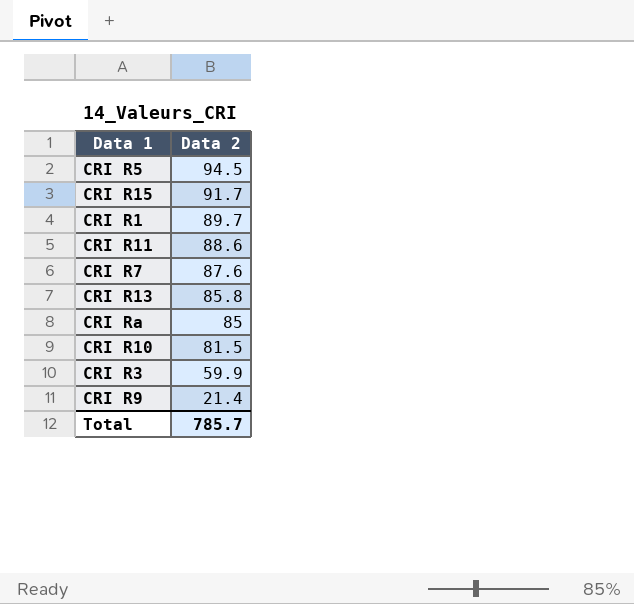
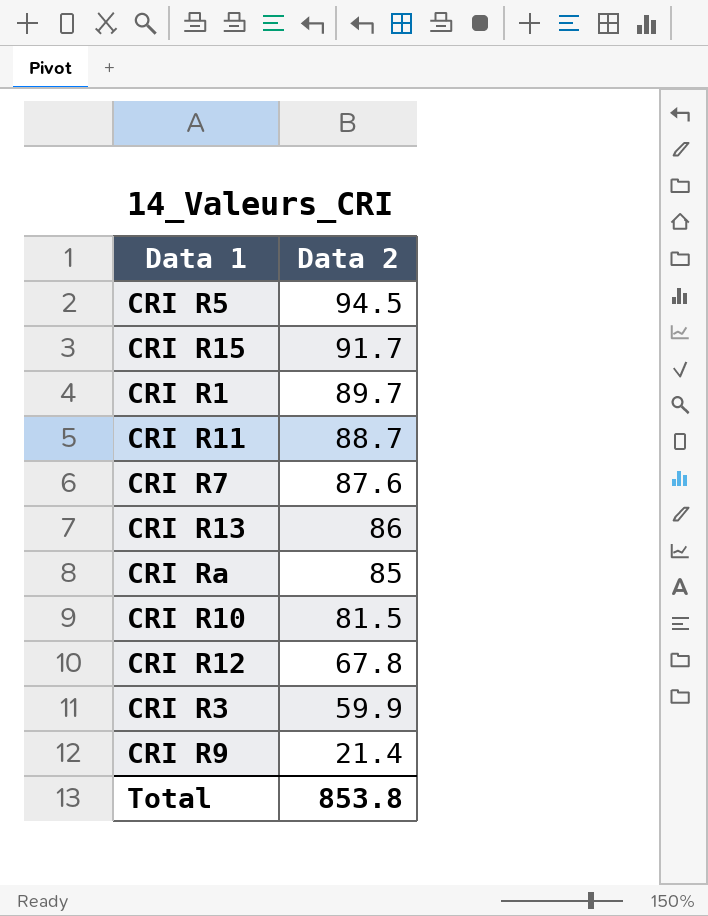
CRI R11 | Data 2: 88.6 -> 88.7
CRI R13 | Data 2: 85.8 -> 86
row CRI R12: none -> 67.8
Total | Data 2: 785.7 -> 853.8

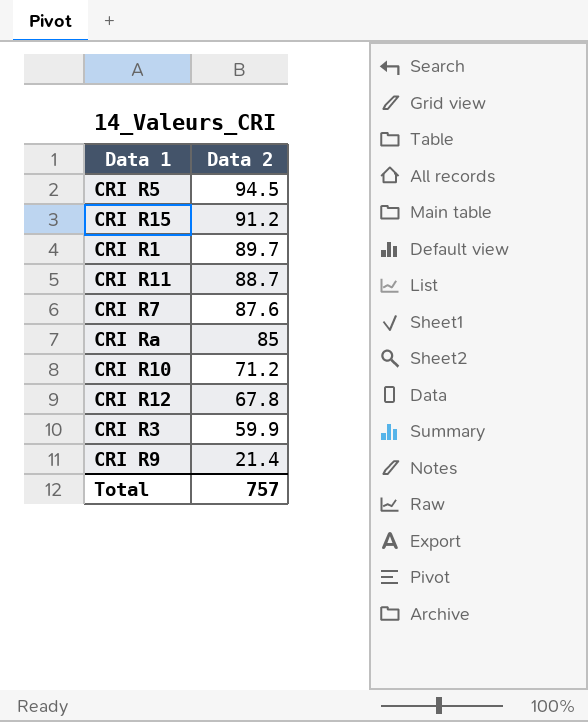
row CRI R13: 86 -> none
CRI R15 | Data 2: 91.7 -> 91.2
CRI R10 | Data 2: 81.5 -> 71.2
Total | Data 2: 853.8 -> 757

